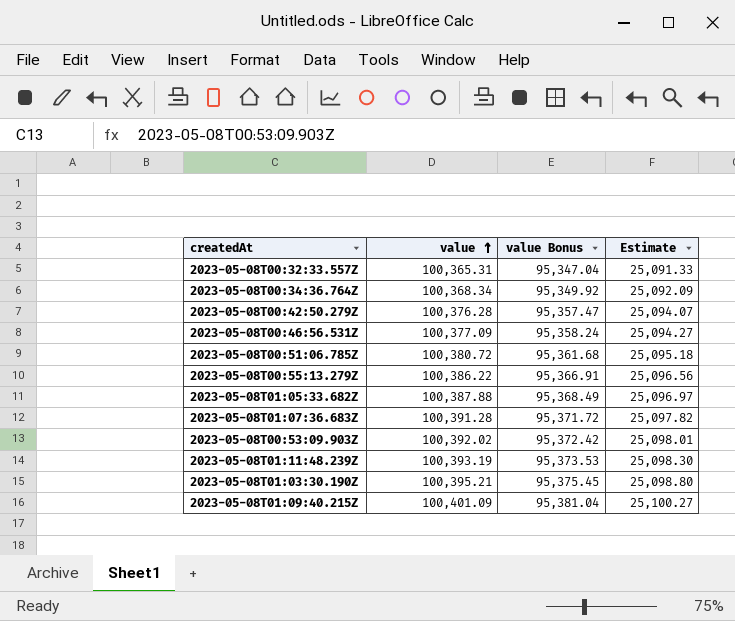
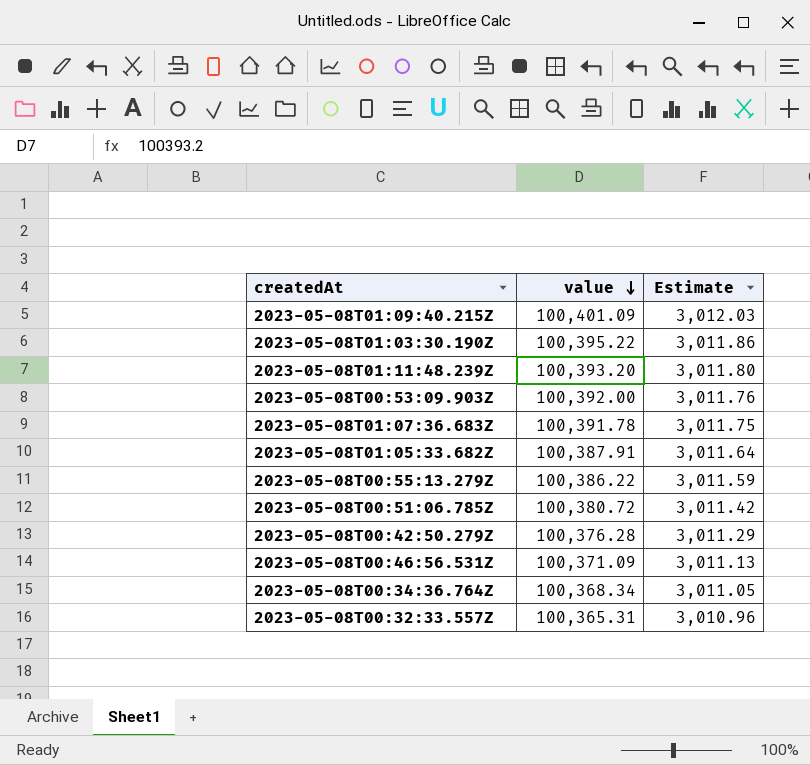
row order: value ascending -> value descending
column value Bonus | formula: [value] * 0.95 -> none
column Estimate | formula: [value] * 0.25 -> [value] * 0.03
2023-05-08T01:03:30.190Z | value: 100,395.21 -> 100,395.22
2023-05-08T01:11:48.239Z | value: 100,393.19 -> 100,393.20
2023-05-08T00:53:09.903Z | value: 100,392.02 -> 100,392.00
2023-05-08T01:07:36.683Z | value: 100,391.28 -> 100,391.78
2023-05-08T01:05:33.682Z | value: 100,387.88 -> 100,387.91
2023-05-08T00:46:56.531Z | value: 100,377.09 -> 100,371.09

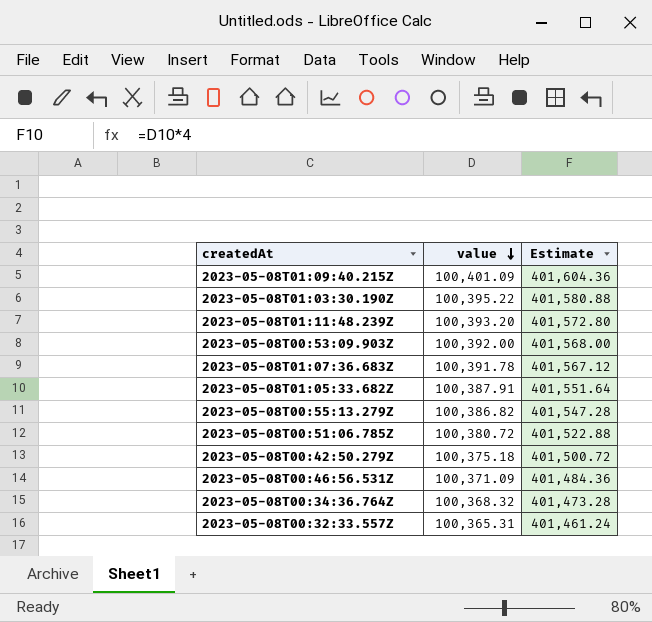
column Estimate | formula: [value] * 0.03 -> [value] * 4
2023-05-08T00:55:13.279Z | value: 100,386.22 -> 100,386.82
2023-05-08T00:42:50.279Z | value: 100,376.28 -> 100,375.18
2023-05-08T00:34:36.764Z | value: 100,368.34 -> 100,368.32

